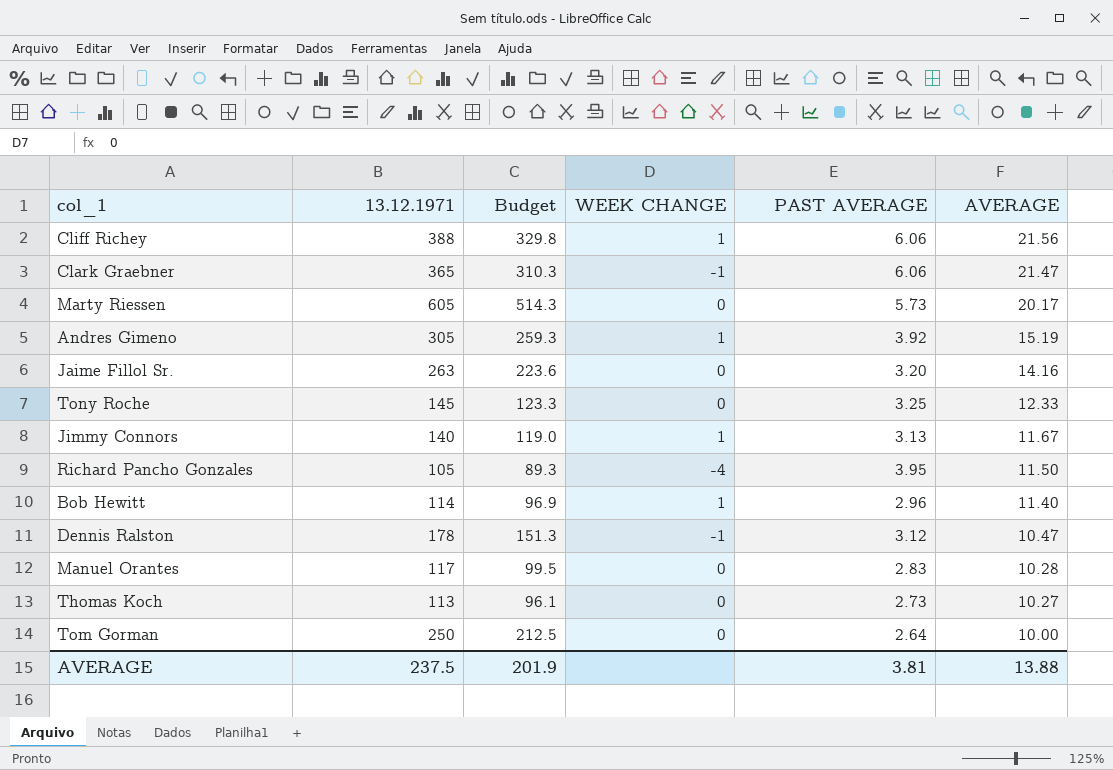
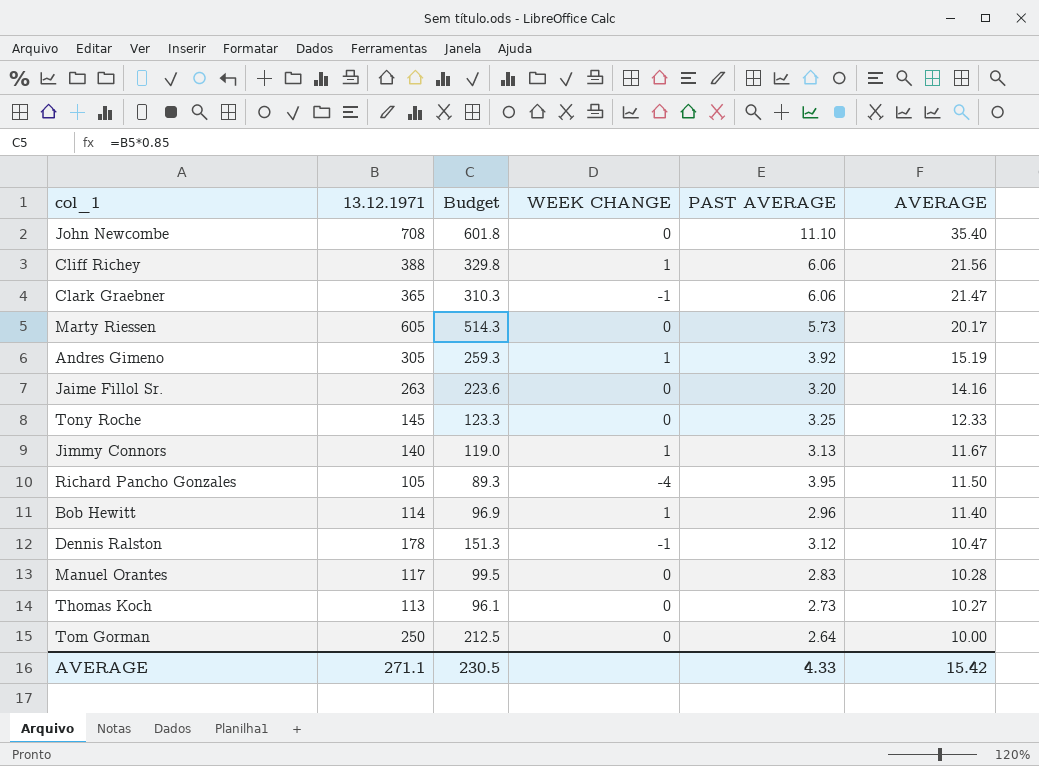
row John Newcombe: none -> 708 | 601.8 | 0 | 11.10 | 35.40
AVERAGE | 13.12.1971: 237.5 -> 271.1
AVERAGE | Budget: 201.9 -> 230.5
AVERAGE | PAST AVERAGE: 3.81 -> 4.33
AVERAGE | AVERAGE: 13.88 -> 15.42

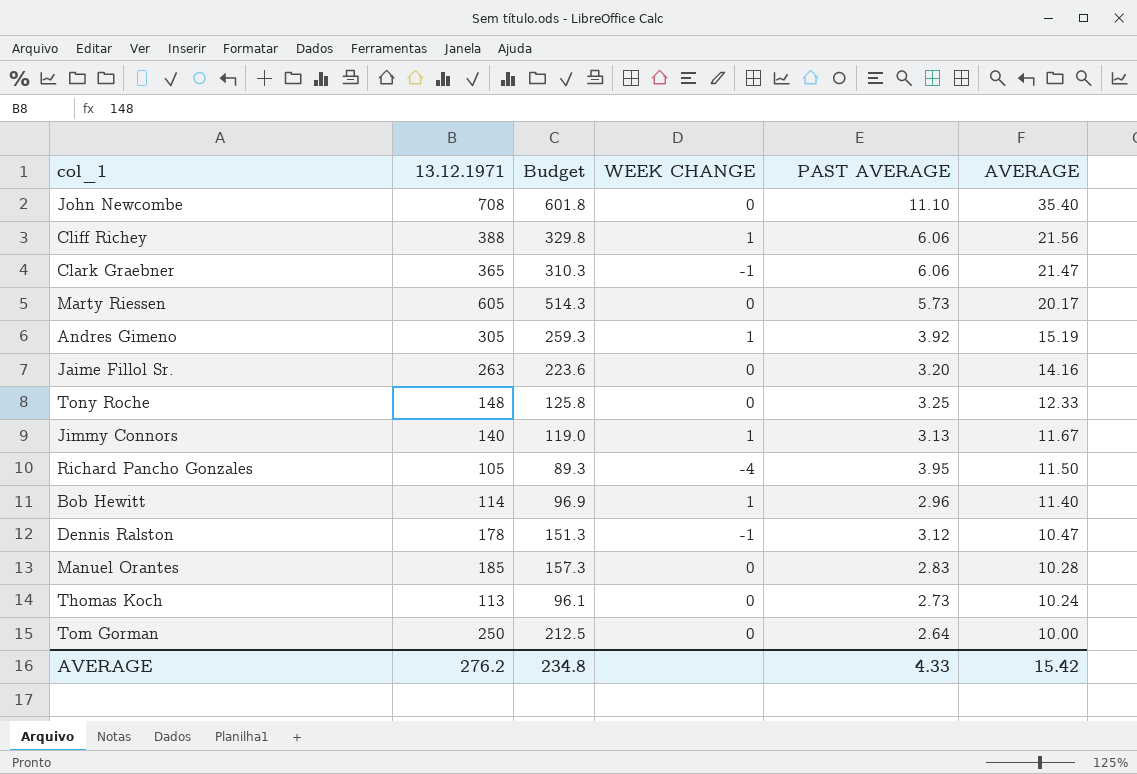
Tony Roche | 13.12.1971: 145 -> 148
Tony Roche | Budget: 123.3 -> 125.8
Manuel Orantes | 13.12.1971: 117 -> 185
Manuel Orantes | Budget: 99.5 -> 157.3
Thomas Koch | AVERAGE: 10.27 -> 10.24
AVERAGE | 13.12.1971: 271.1 -> 276.2
AVERAGE | Budget: 230.5 -> 234.8

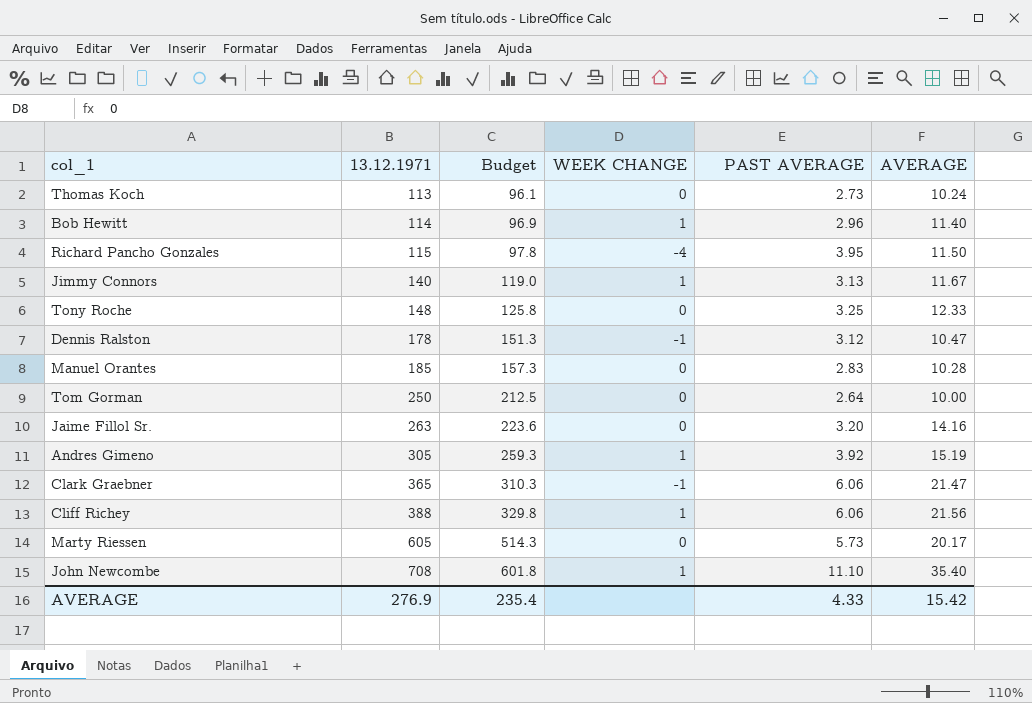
row order: AVERAGE descending -> 13.12.1971 ascending
Richard Pancho Gonzales | 13.12.1971: 105 -> 115
Richard Pancho Gonzales | Budget: 89.3 -> 97.8
John Newcombe | WEEK CHANGE: 0 -> 1
AVERAGE | 13.12.1971: 276.2 -> 276.9
AVERAGE | Budget: 234.8 -> 235.4

